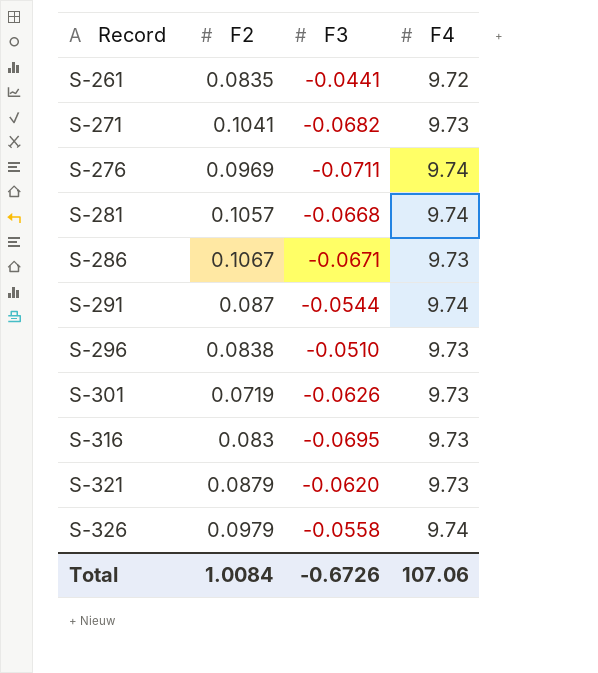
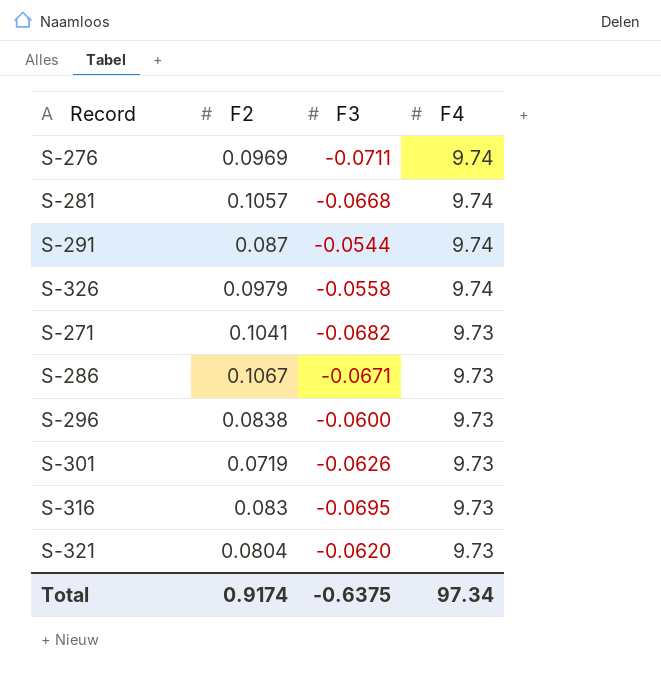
row order: Record ascending -> F4 descending
row S-261: 0.0835 | -0.0441 | 9.72 -> none
S-296 | F3: -0.0510 -> -0.0600
S-321 | F2: 0.0879 -> 0.0804
Total | F2: 1.0084 -> 0.9174
Total | F3: -0.6726 -> -0.6375
Total | F4: 107.06 -> 97.34

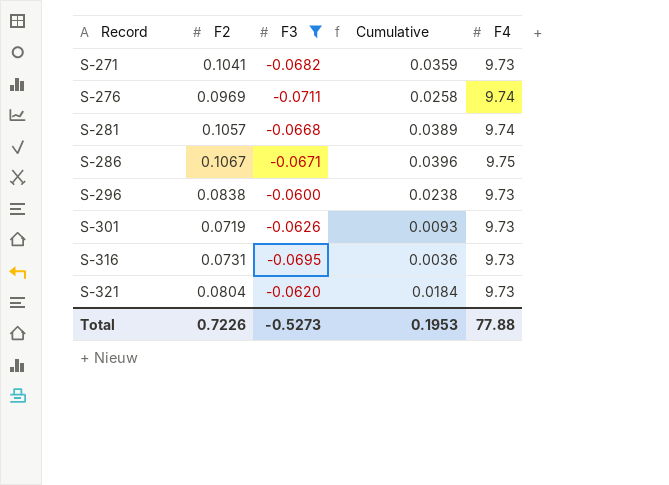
filter: none -> F3 <= -0.0600
row order: F4 descending -> Record ascending
column Cumulative | formula: none -> [F2] + [F3]
S-286 | F4: 9.73 -> 9.75
S-316 | F2: 0.083 -> 0.0731
Total | F2: 0.9174 -> 0.7226
Total | F3: -0.6375 -> -0.5273
Total | F4: 97.34 -> 77.88

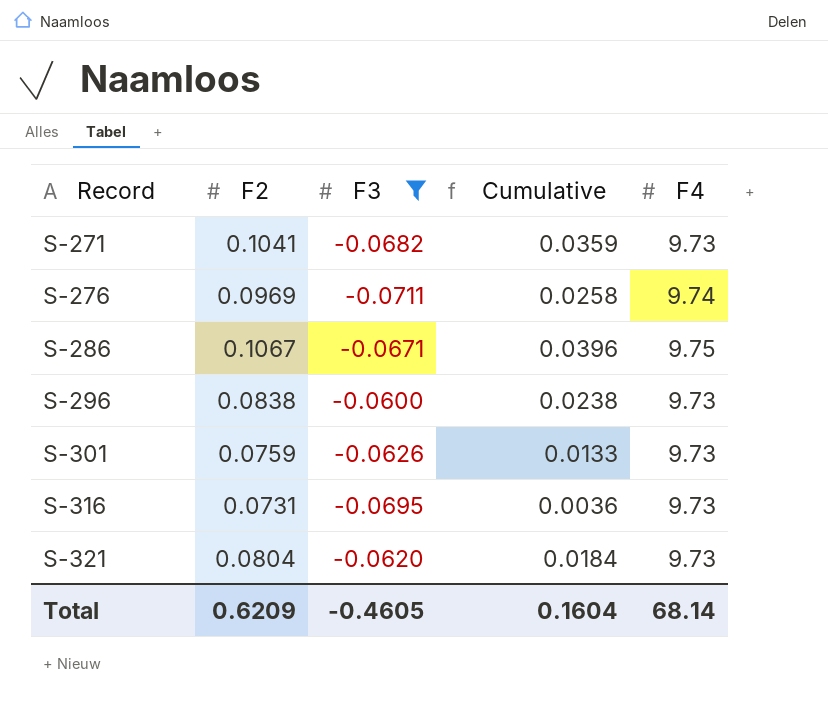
row S-281: 0.1057 | -0.0668 | 0.0389 | 9.74 -> none
S-301 | F2: 0.0719 -> 0.0759
S-301 | Cumulative: 0.0093 -> 0.0133
Total | F2: 0.7226 -> 0.6209
Total | F3: -0.5273 -> -0.4605
Total | Cumulative: 0.1953 -> 0.1604
Total | F4: 77.88 -> 68.14

